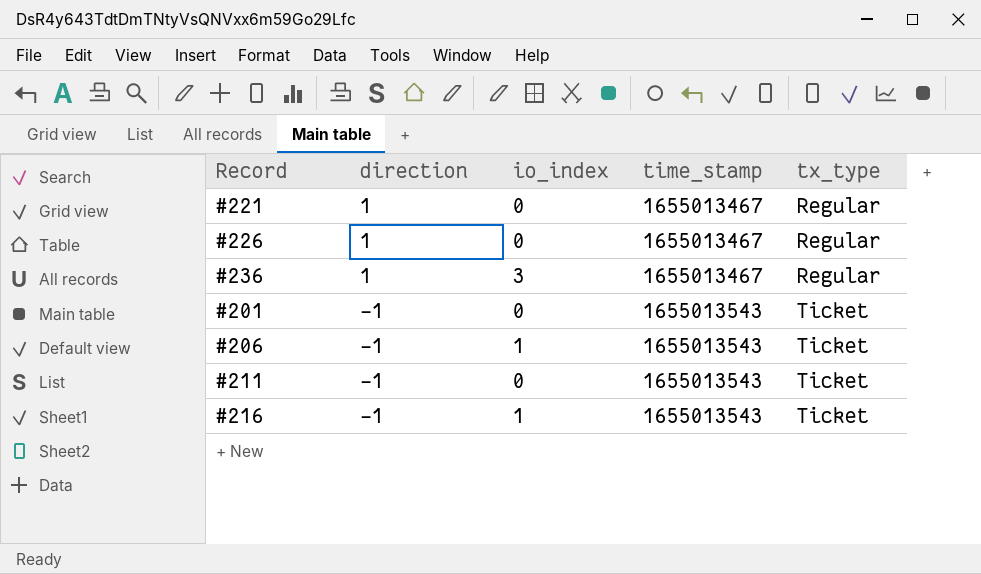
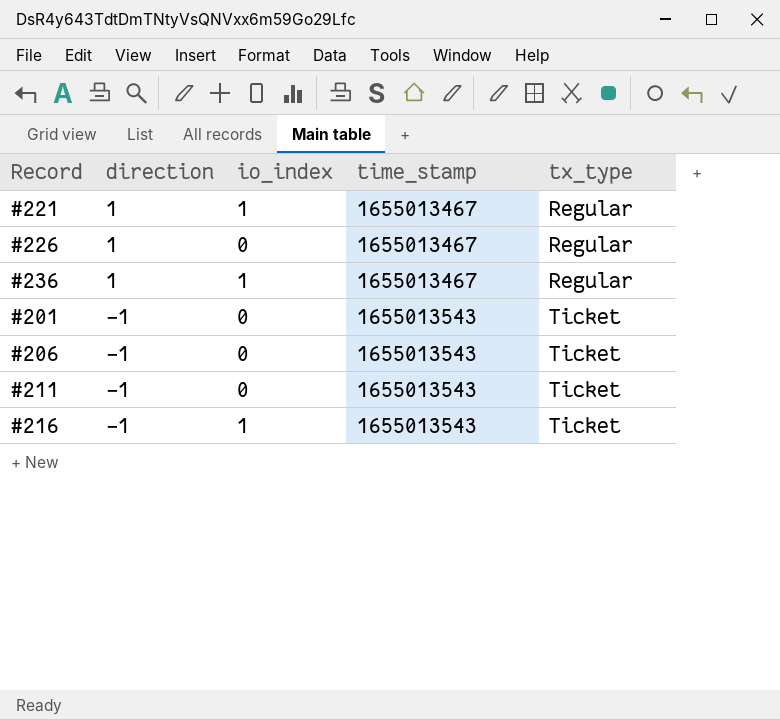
#221 | io_index: 0 -> 1
#236 | io_index: 3 -> 1
#206 | io_index: 1 -> 0

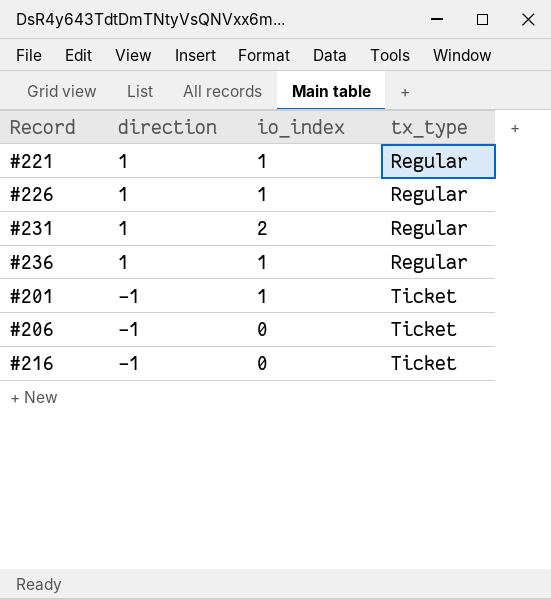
column time_stamp | position: 4 -> none
row #211: -1 | 0 | 1655013543 | Ticket -> none
#226 | io_index: 0 -> 1
row #231: none -> 1 | 2 | Regular
#201 | io_index: 0 -> 1
#216 | io_index: 1 -> 0

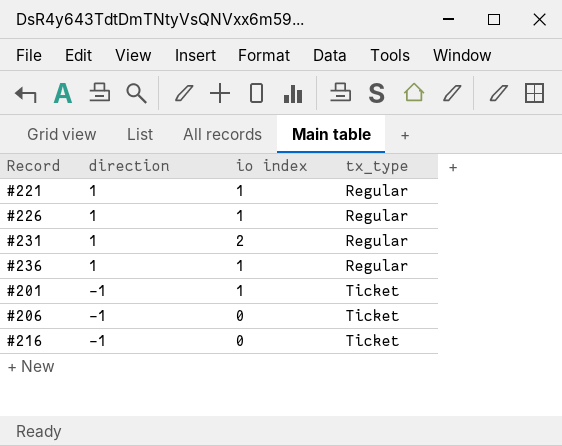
column name: io_index -> io index

